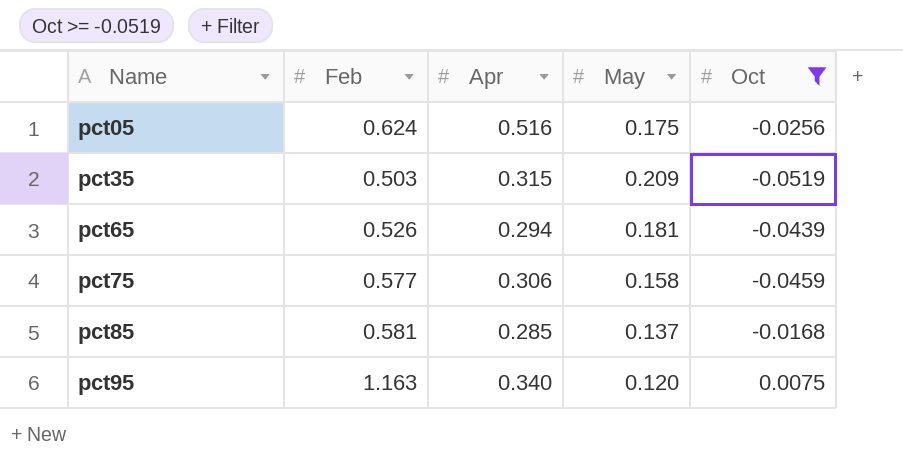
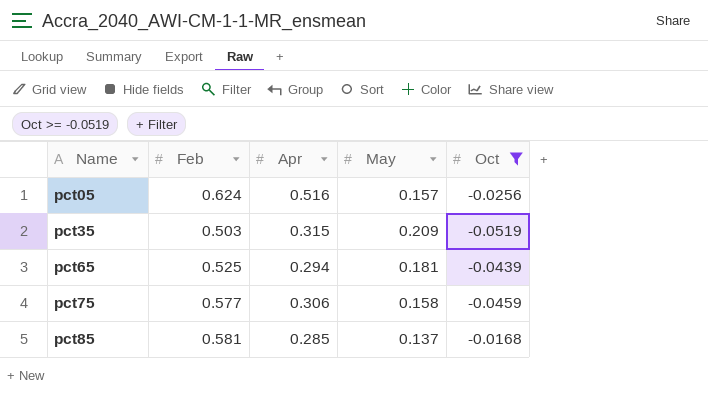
row pct95: 1.163 | 0.340 | 0.120 | 0.0075 -> none
pct05 | May: 0.175 -> 0.157
pct65 | Feb: 0.526 -> 0.525

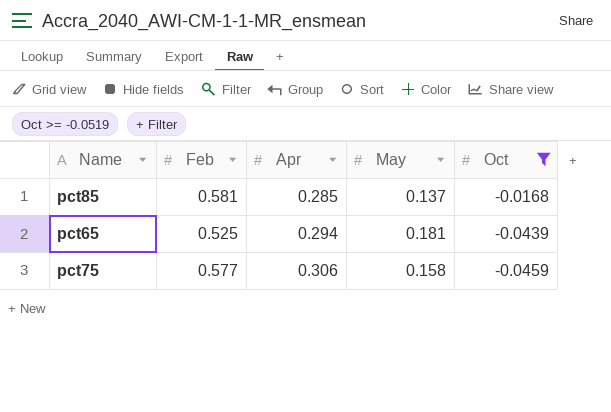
row order: Name ascending -> Apr ascending
row pct05: 0.624 | 0.516 | 0.157 | -0.0256 -> none
row pct35: 0.503 | 0.315 | 0.209 | -0.0519 -> none

